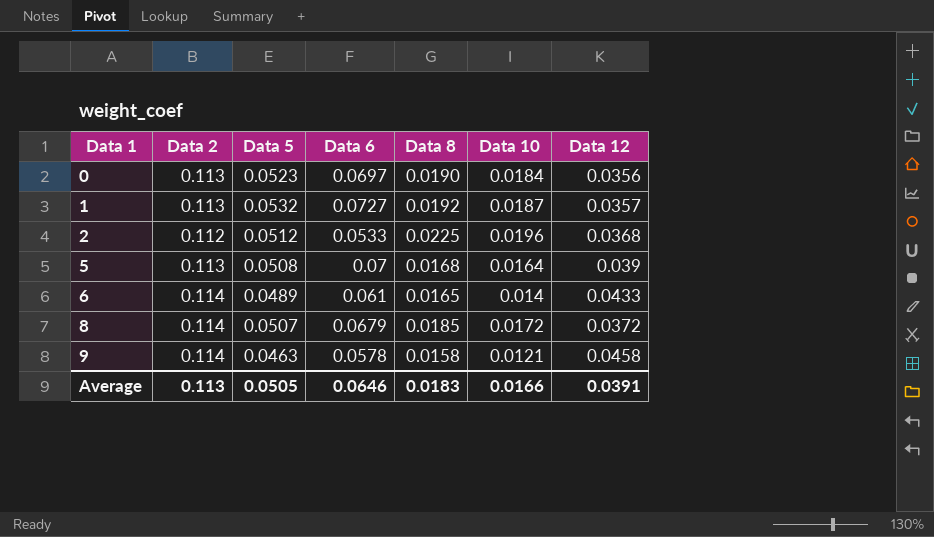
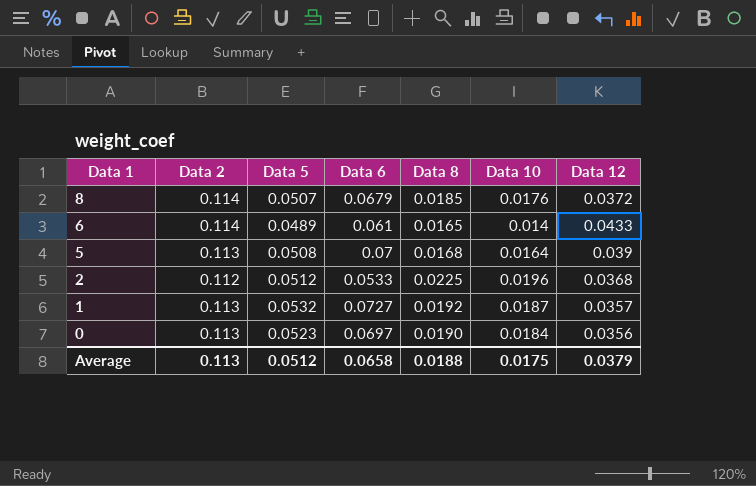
row order: Data 1 ascending -> Data 1 descending
row 9: 0.114 | 0.0463 | 0.0578 | 0.0158 | 0.0121 | 0.0458 -> none
8 | Data 10: 0.0172 -> 0.0176
Average | Data 5: 0.0505 -> 0.0512
Average | Data 6: 0.0646 -> 0.0658
Average | Data 8: 0.0183 -> 0.0188
Average | Data 10: 0.0166 -> 0.0175
Average | Data 12: 0.0391 -> 0.0379

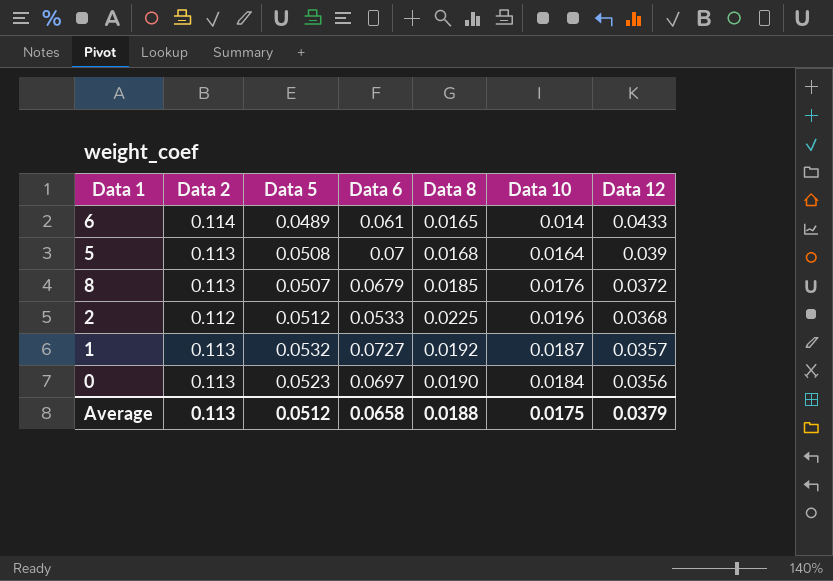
row order: Data 1 descending -> Data 12 descending
8 | Data 2: 0.114 -> 0.113

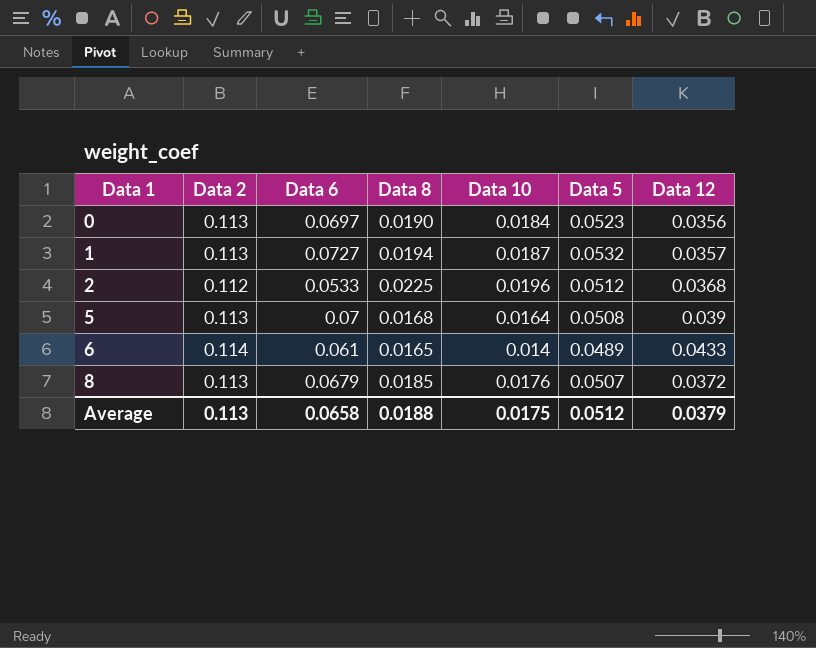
row order: Data 12 descending -> Data 1 ascending
column Data 5 | position: 3 -> 6
1 | Data 8: 0.0192 -> 0.0194

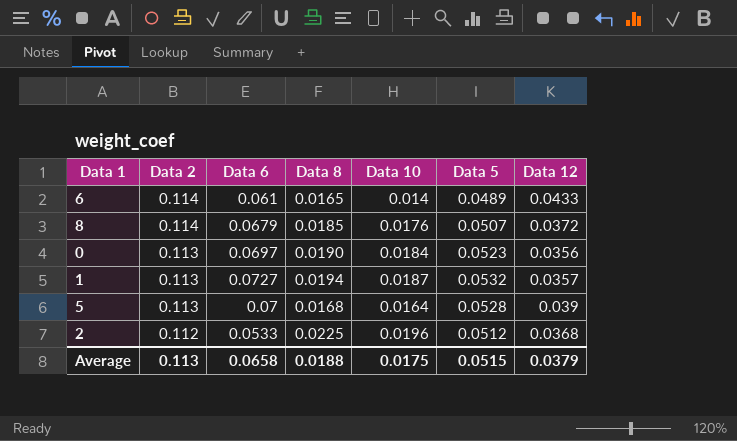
row order: Data 1 ascending -> Data 2 descending
8 | Data 2: 0.113 -> 0.114
5 | Data 5: 0.0508 -> 0.0528
Average | Data 5: 0.0512 -> 0.0515

